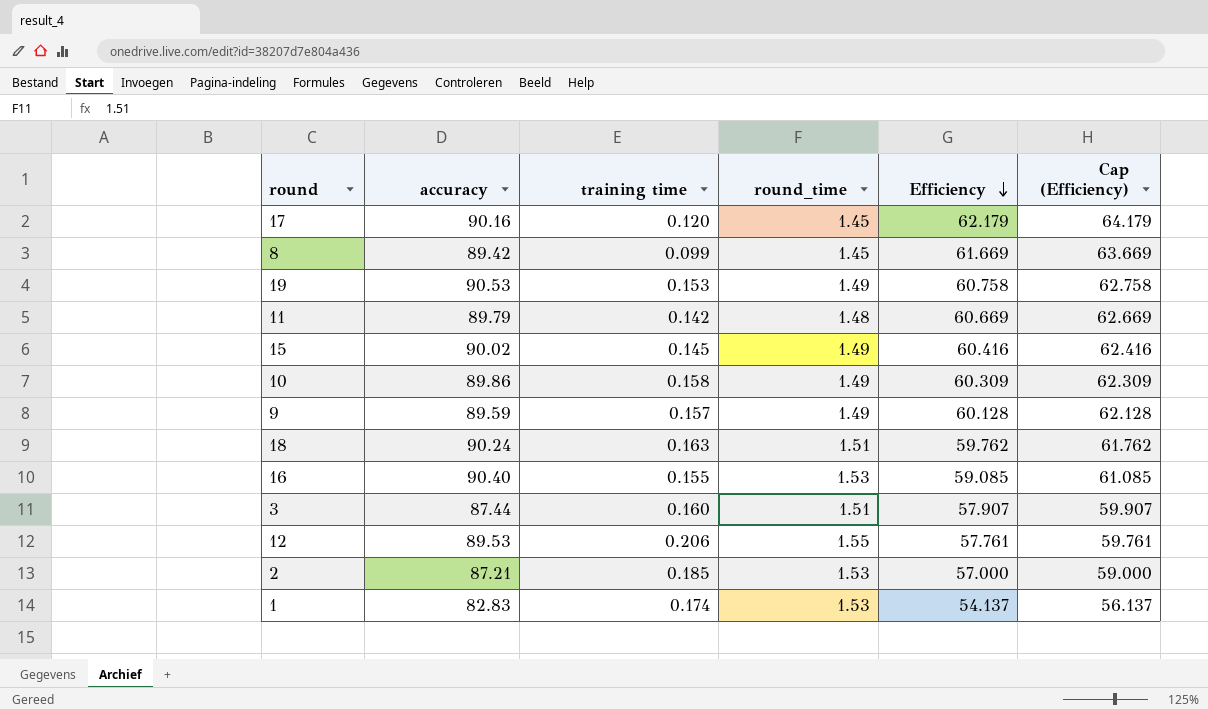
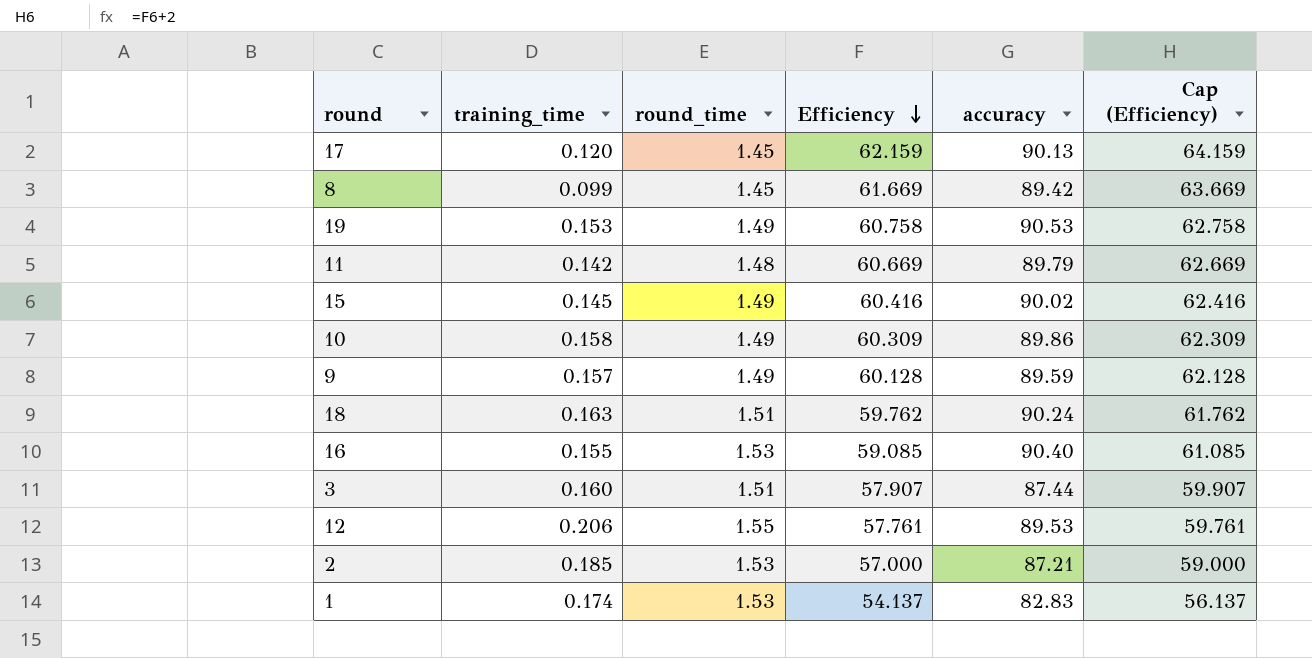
column name: training time -> training_time
column accuracy | position: 2 -> 5
17 | Efficiency: 62.179 -> 62.159
17 | accuracy: 90.16 -> 90.13
17 | Cap (Efficiency): 64.179 -> 64.159

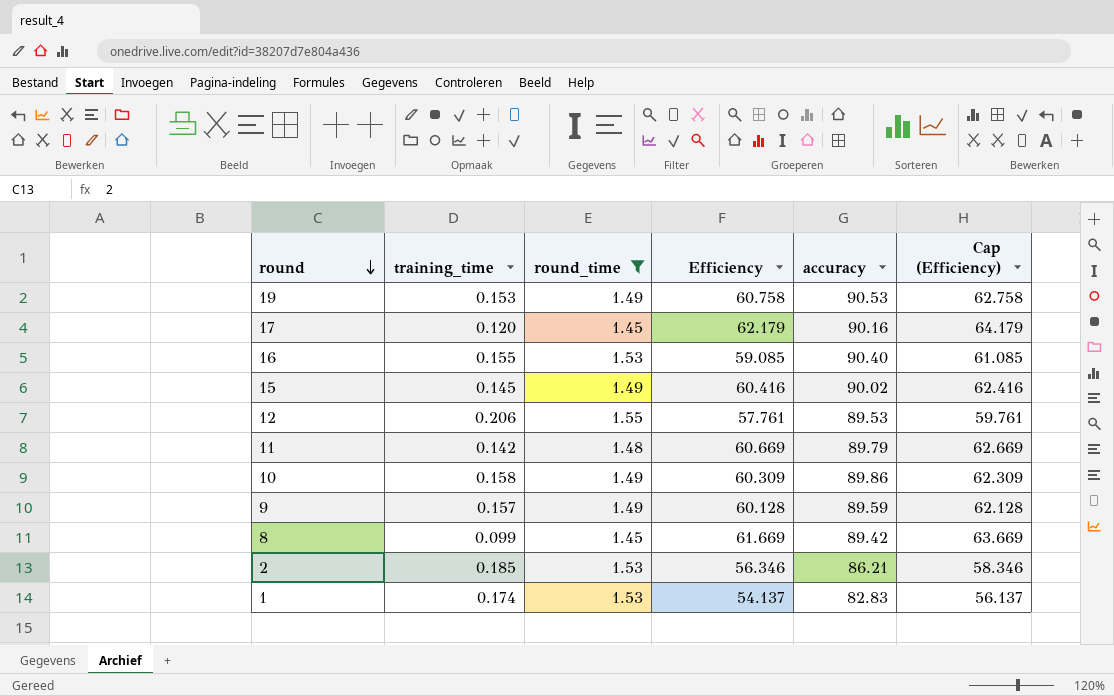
filter: none -> round_time != 1.51
row order: Efficiency descending -> round descending
17 | Efficiency: 62.159 -> 62.179
17 | accuracy: 90.13 -> 90.16
17 | Cap (Efficiency): 64.159 -> 64.179
2 | Efficiency: 57.000 -> 56.346
2 | accuracy: 87.21 -> 86.21
2 | Cap (Efficiency): 59.000 -> 58.346

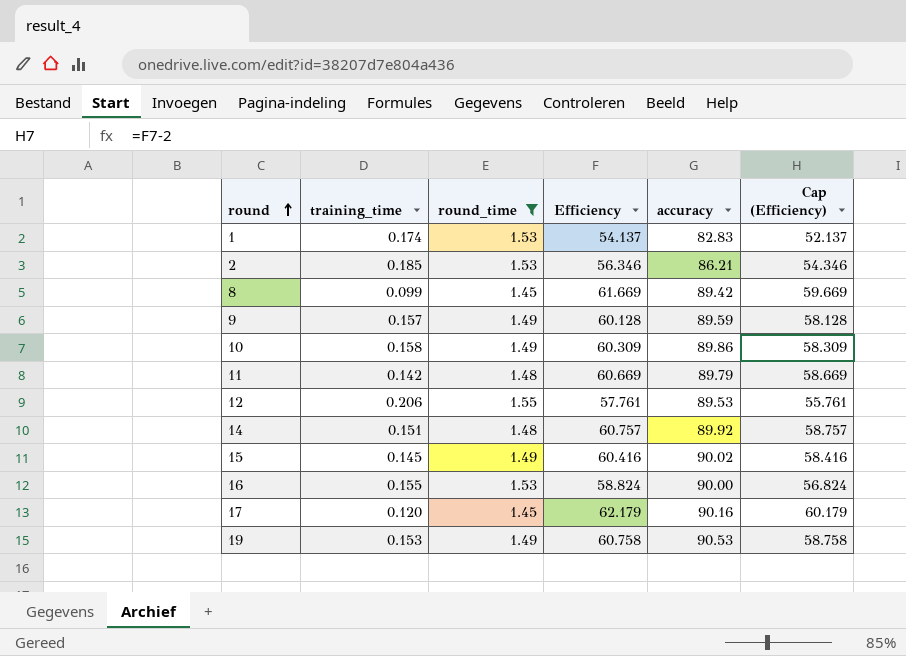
row order: round descending -> round ascending
column Cap (Efficiency) | formula: [Efficiency] + 2 -> [Efficiency] - 2
row 14: none -> 0.151 | 1.48 | 60.757 | 89.92 | 58.757
16 | Efficiency: 59.085 -> 58.824
16 | accuracy: 90.40 -> 90.00

